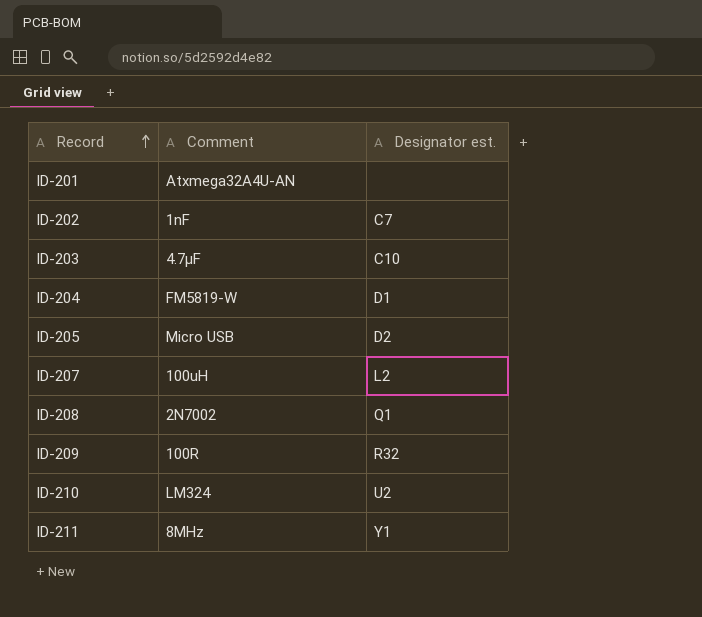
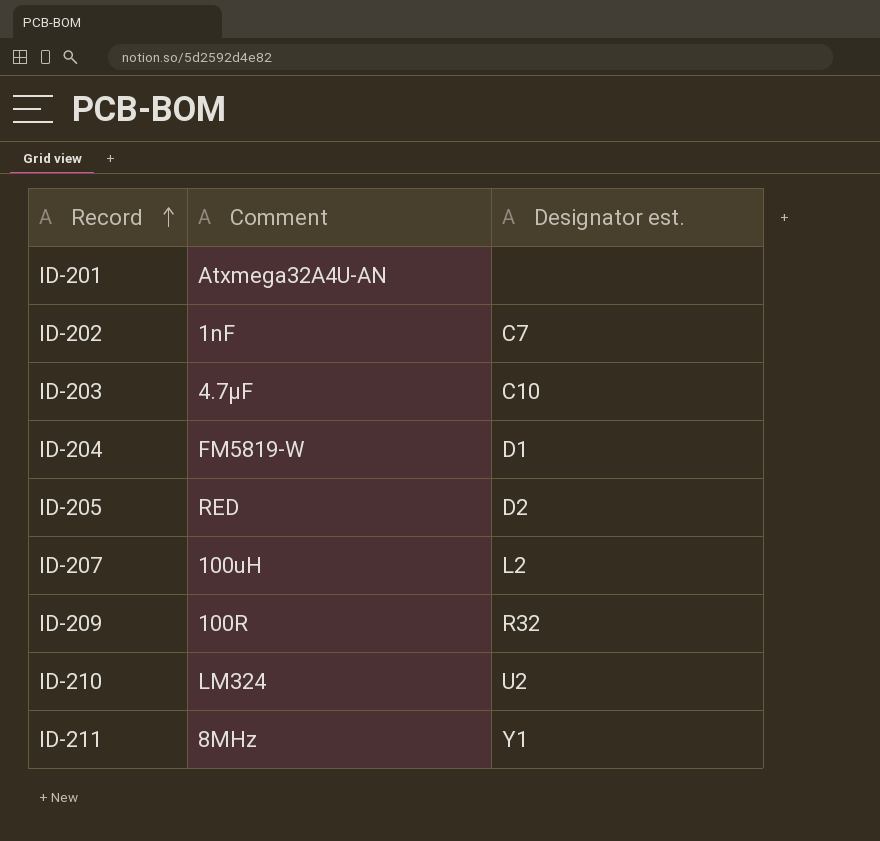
row ID-208: 2N7002 | Q1 -> none
ID-205 | Comment: Micro USB -> RED

